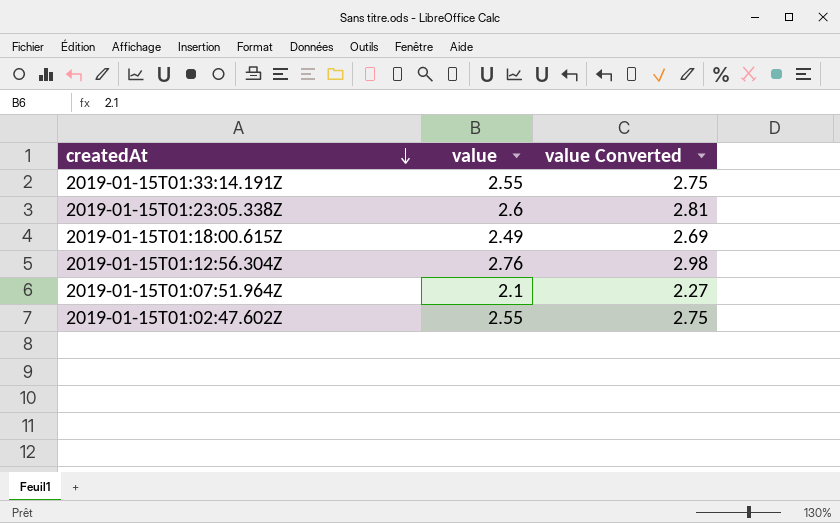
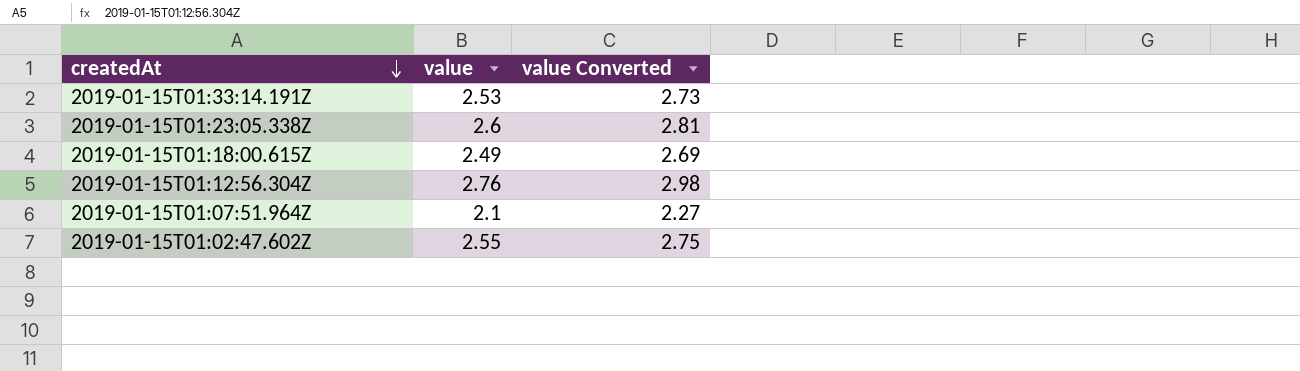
2019-01-15T01:33:14.191Z | value: 2.55 -> 2.53
2019-01-15T01:33:14.191Z | value Converted: 2.75 -> 2.73

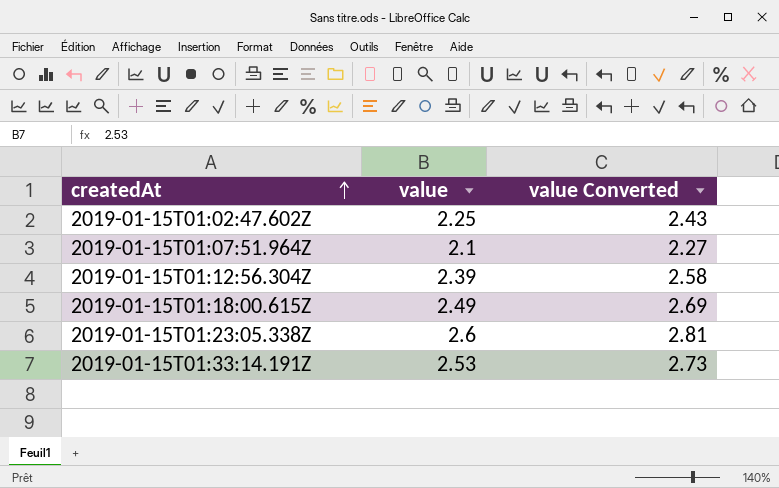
row order: createdAt descending -> createdAt ascending
2019-01-15T01:02:47.602Z | value: 2.55 -> 2.25
2019-01-15T01:02:47.602Z | value Converted: 2.75 -> 2.43
2019-01-15T01:12:56.304Z | value: 2.76 -> 2.39
2019-01-15T01:12:56.304Z | value Converted: 2.98 -> 2.58

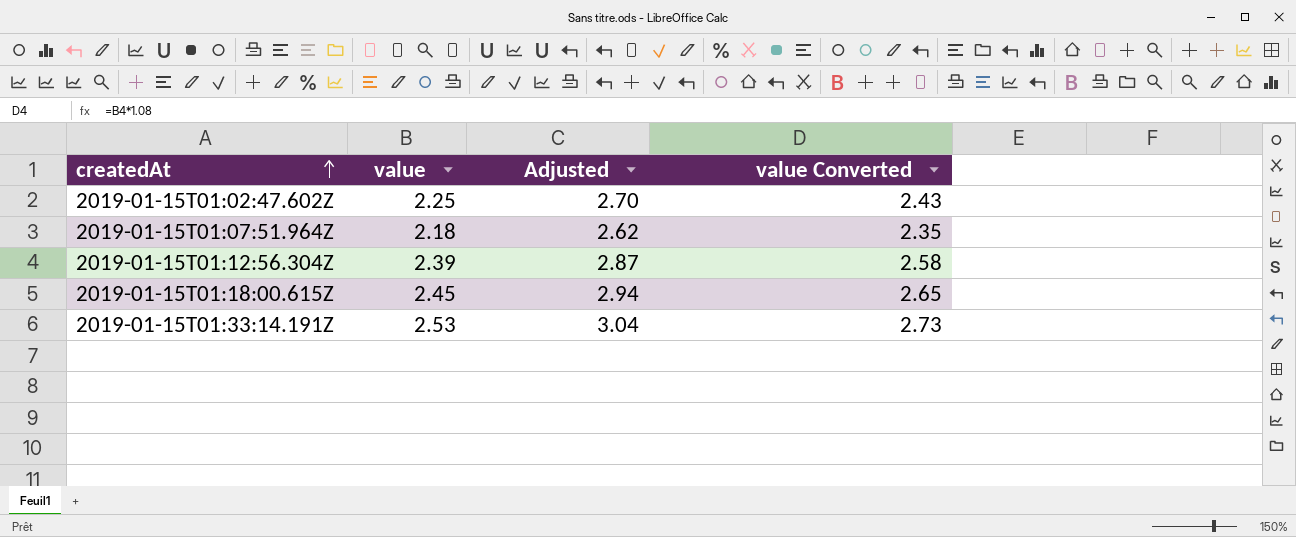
column Adjusted | formula: none -> [value] * 1.2
row 2019-01-15T01:23:05.338Z: 2.6 | 2.81 -> none
2019-01-15T01:07:51.964Z | value: 2.1 -> 2.18
2019-01-15T01:07:51.964Z | value Converted: 2.27 -> 2.35
2019-01-15T01:18:00.615Z | value: 2.49 -> 2.45
2019-01-15T01:18:00.615Z | value Converted: 2.69 -> 2.65

